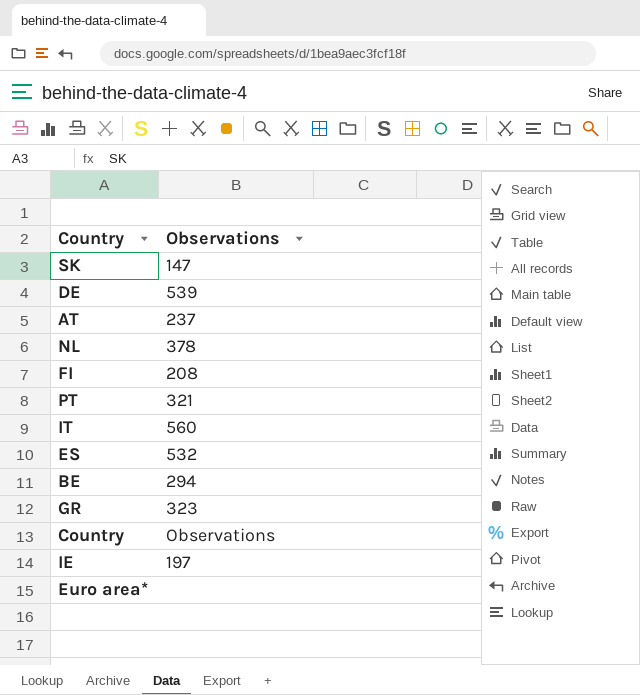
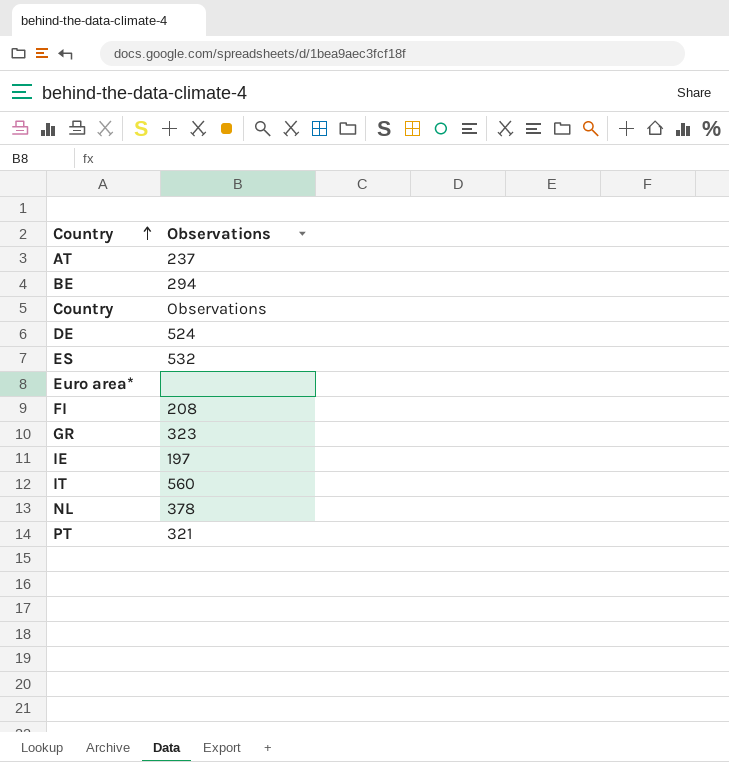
row order: none -> Country ascending
row SK: 147 -> none
DE | Observations: 539 -> 524

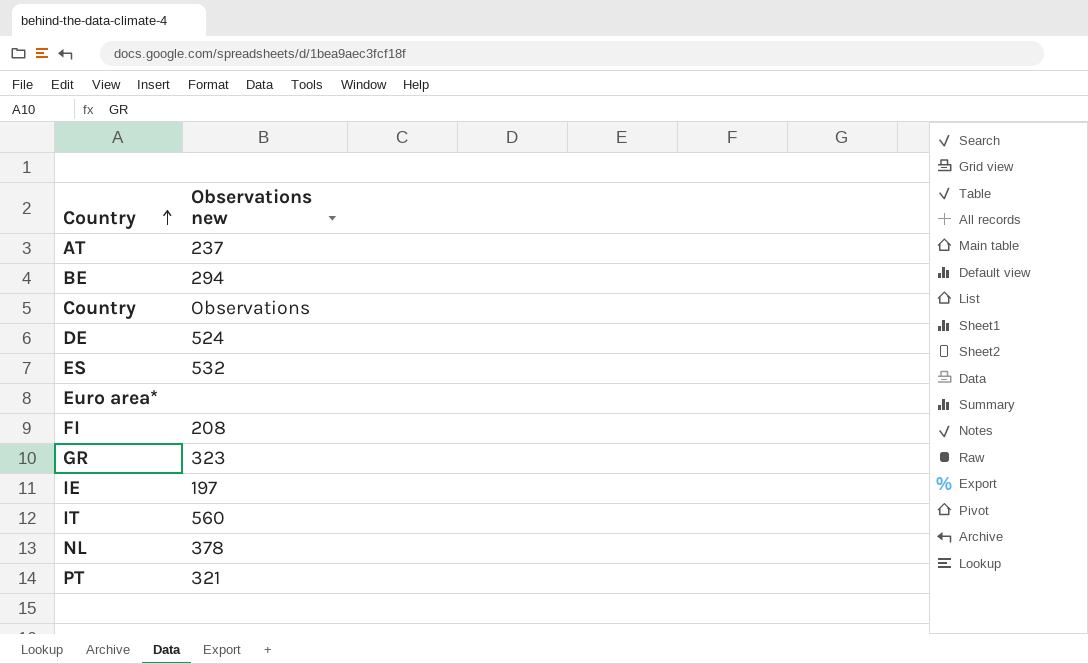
column name: Observations -> Observations new

